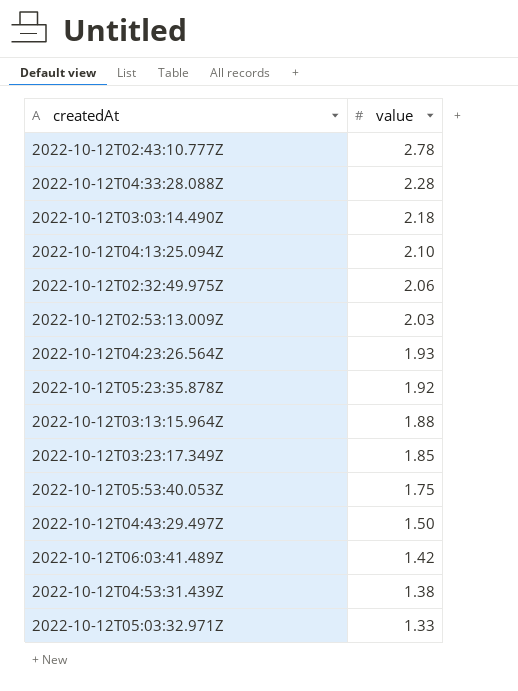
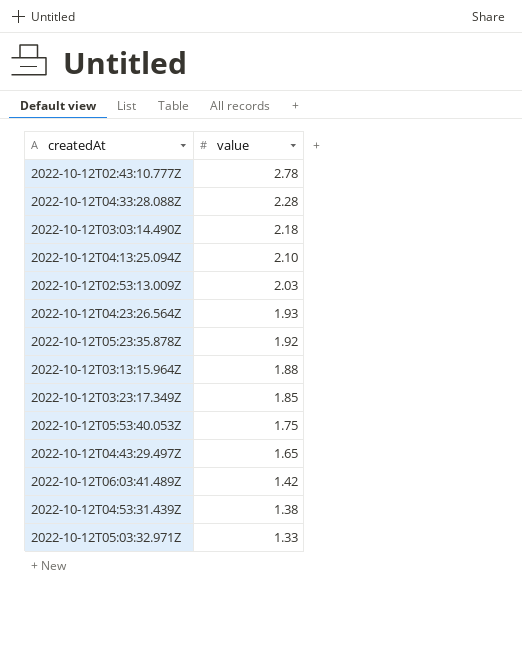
row 2022-10-12T02:32:49.975Z: 2.06 -> none
2022-10-12T04:43:29.497Z | value: 1.50 -> 1.65

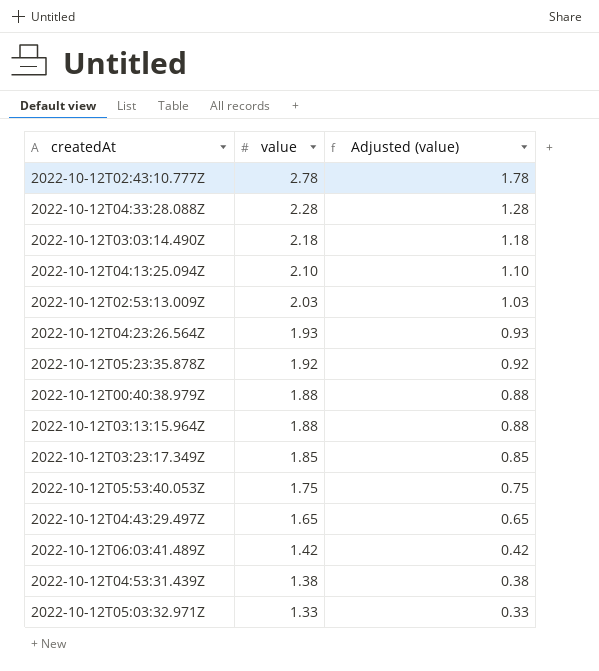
column Adjusted (value) | formula: none -> [value] - 1
row 2022-10-12T00:40:38.979Z: none -> 1.88 | 0.88

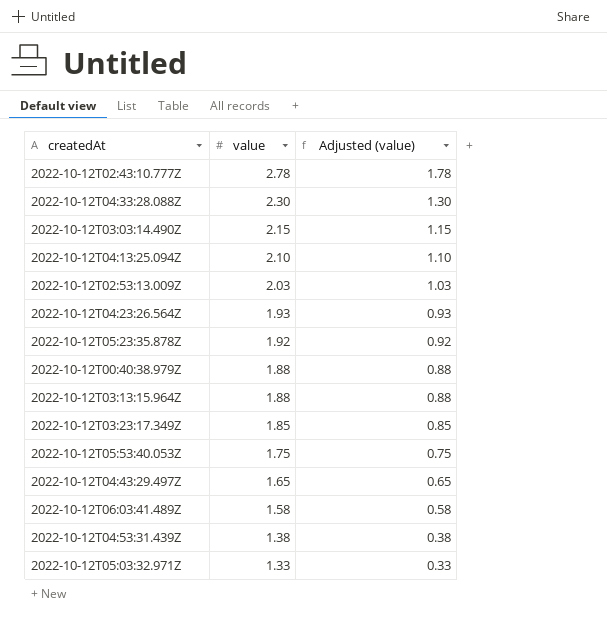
2022-10-12T04:33:28.088Z | value: 2.28 -> 2.30
2022-10-12T04:33:28.088Z | Adjusted (value): 1.28 -> 1.30
2022-10-12T03:03:14.490Z | value: 2.18 -> 2.15
2022-10-12T03:03:14.490Z | Adjusted (value): 1.18 -> 1.15
2022-10-12T06:03:41.489Z | value: 1.42 -> 1.58
2022-10-12T06:03:41.489Z | Adjusted (value): 0.42 -> 0.58

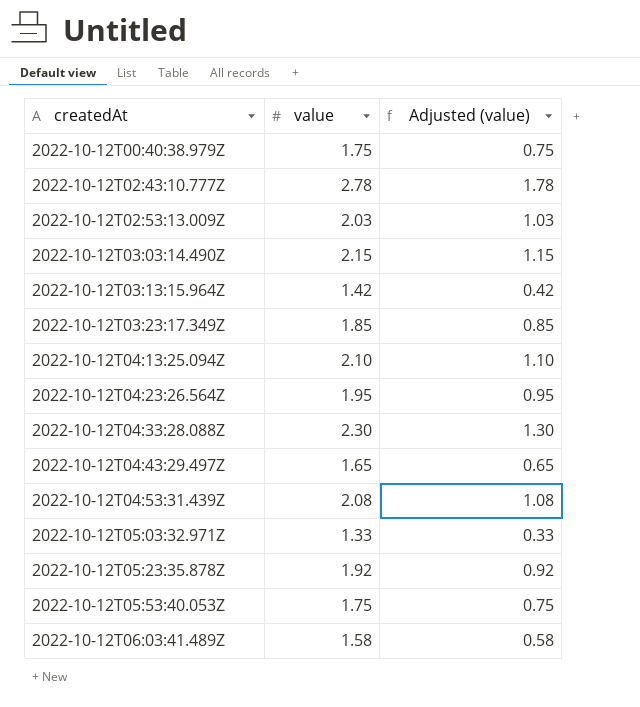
row order: value descending -> createdAt ascending
2022-10-12T00:40:38.979Z | value: 1.88 -> 1.75
2022-10-12T00:40:38.979Z | Adjusted (value): 0.88 -> 0.75
2022-10-12T03:13:15.964Z | value: 1.88 -> 1.42
2022-10-12T03:13:15.964Z | Adjusted (value): 0.88 -> 0.42
2022-10-12T04:23:26.564Z | value: 1.93 -> 1.95
2022-10-12T04:23:26.564Z | Adjusted (value): 0.93 -> 0.95
2022-10-12T04:53:31.439Z | value: 1.38 -> 2.08
2022-10-12T04:53:31.439Z | Adjusted (value): 0.38 -> 1.08

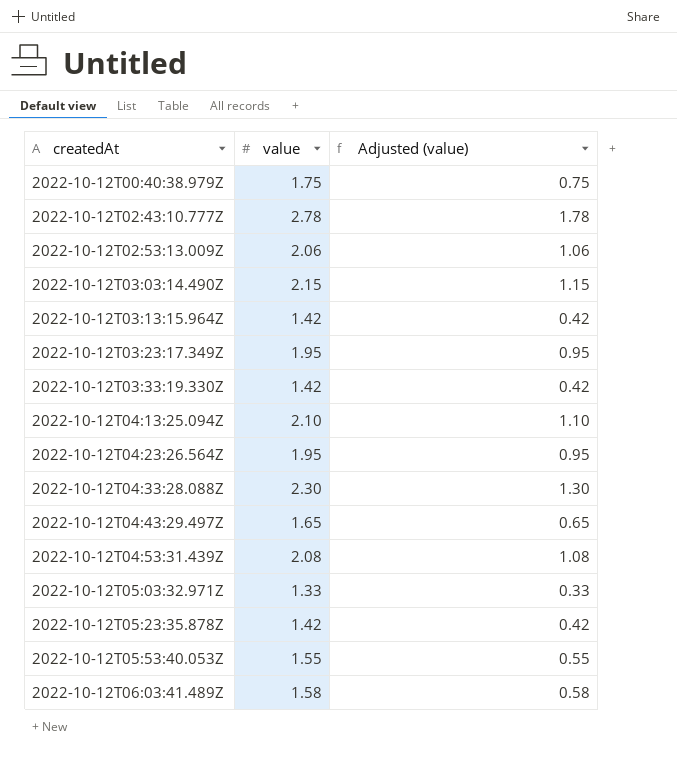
2022-10-12T02:53:13.009Z | value: 2.03 -> 2.06
2022-10-12T02:53:13.009Z | Adjusted (value): 1.03 -> 1.06
2022-10-12T03:23:17.349Z | value: 1.85 -> 1.95
2022-10-12T03:23:17.349Z | Adjusted (value): 0.85 -> 0.95
row 2022-10-12T03:33:19.330Z: none -> 1.42 | 0.42
2022-10-12T05:23:35.878Z | value: 1.92 -> 1.42
2022-10-12T05:23:35.878Z | Adjusted (value): 0.92 -> 0.42
2022-10-12T05:53:40.053Z | value: 1.75 -> 1.55
2022-10-12T05:53:40.053Z | Adjusted (value): 0.75 -> 0.55

